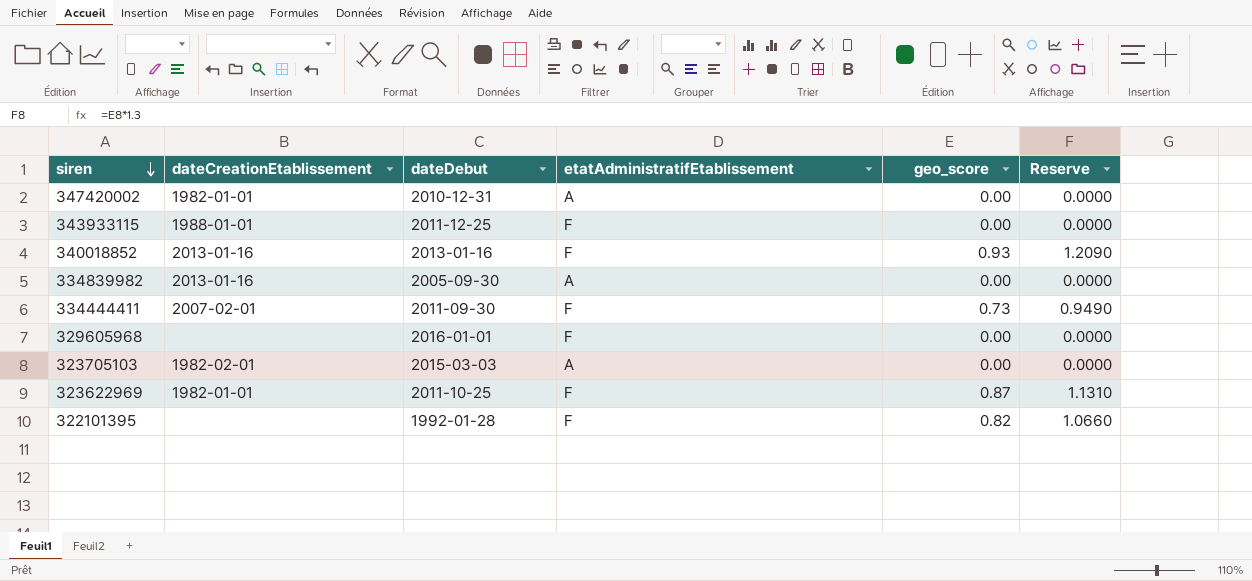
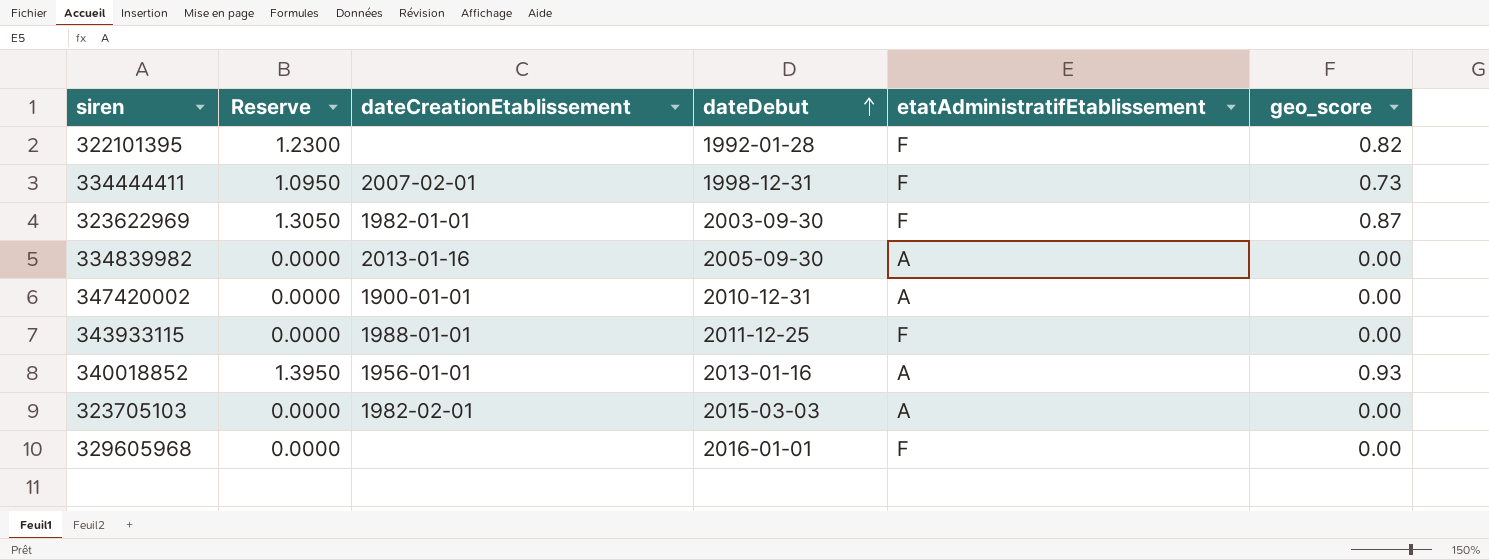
row order: siren descending -> dateDebut ascending
column Reserve | formula: [geo_score] * 1.3 -> [geo_score] * 1.5
column Reserve | position: 6 -> 2
334444411 | dateDebut: 2011-09-30 -> 1998-12-31
323622969 | dateDebut: 2011-10-25 -> 2003-09-30
347420002 | dateCreationEtablissement: 1982-01-01 -> 1900-01-01
340018852 | dateCreationEtablissement: 2013-01-16 -> 1956-01-01
340018852 | etatAdministratifEtablissement: F -> A

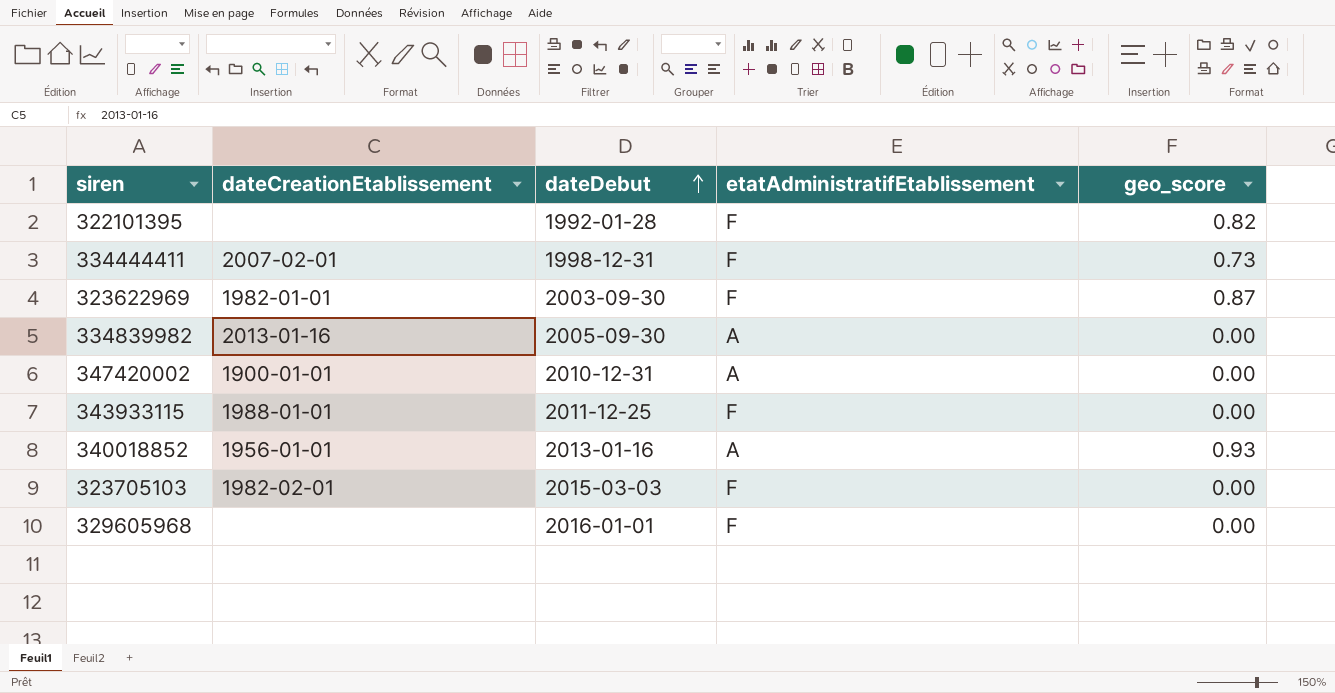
column Reserve | formula: [geo_score] * 1.5 -> none
323705103 | etatAdministratifEtablissement: A -> F

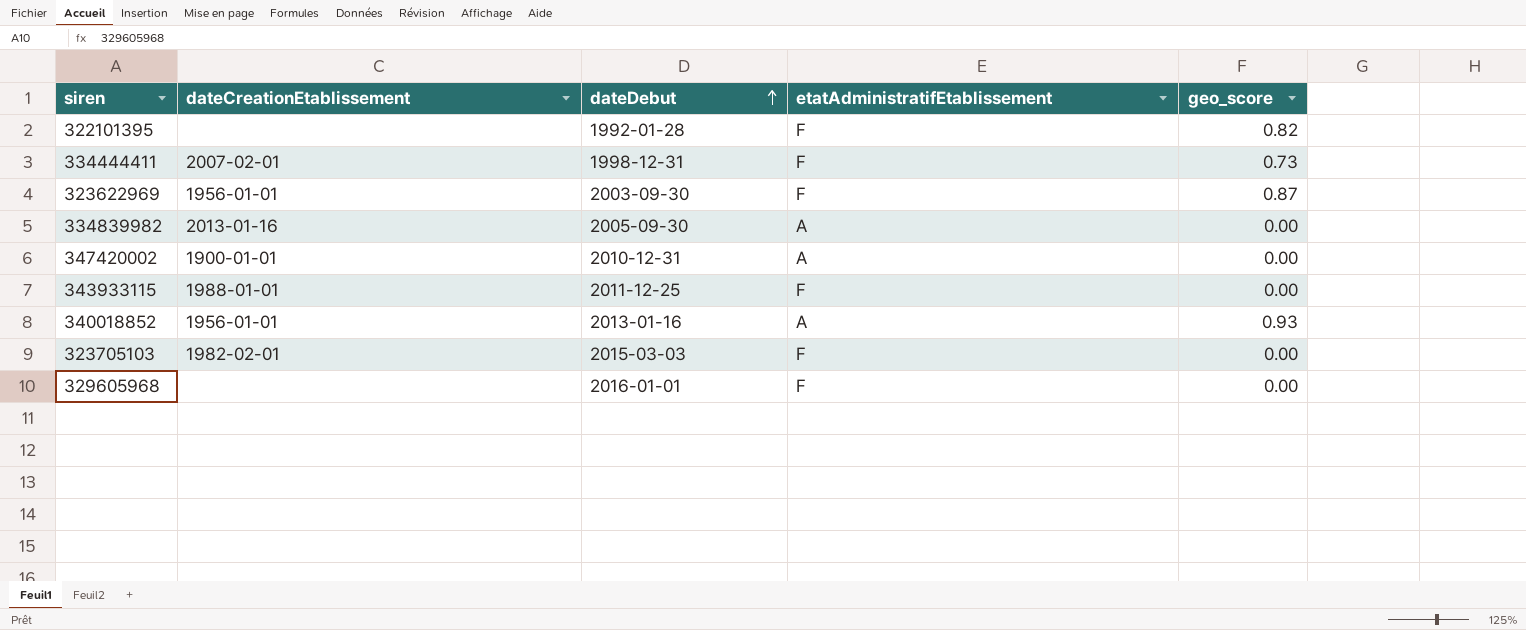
323622969 | dateCreationEtablissement: 1982-01-01 -> 1956-01-01

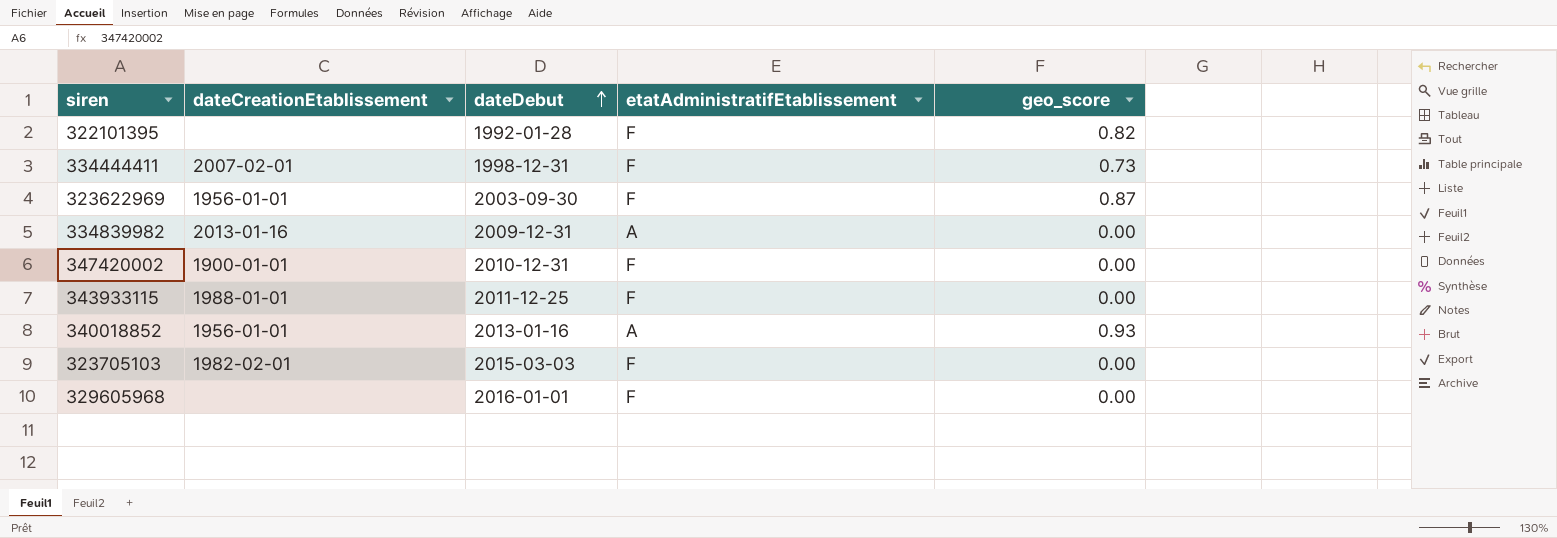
334839982 | dateDebut: 2005-09-30 -> 2009-12-31
347420002 | etatAdministratifEtablissement: A -> F

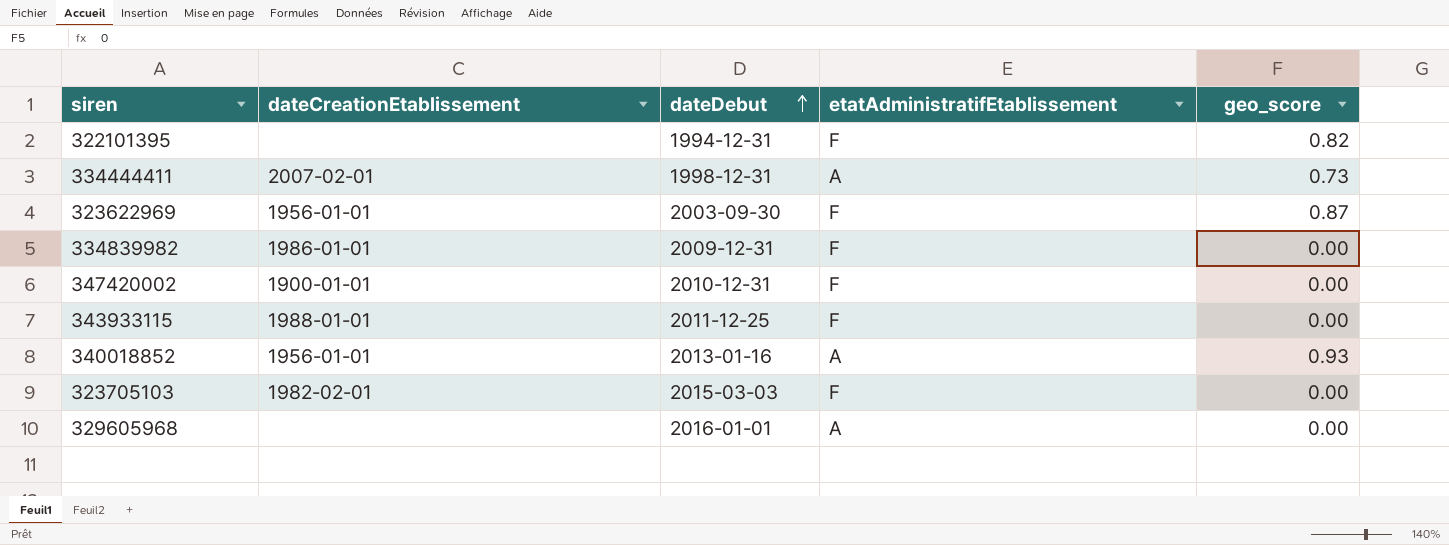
322101395 | dateDebut: 1992-01-28 -> 1994-12-31
334444411 | etatAdministratifEtablissement: F -> A
334839982 | dateCreationEtablissement: 2013-01-16 -> 1986-01-01
334839982 | etatAdministratifEtablissement: A -> F
329605968 | etatAdministratifEtablissement: F -> A

